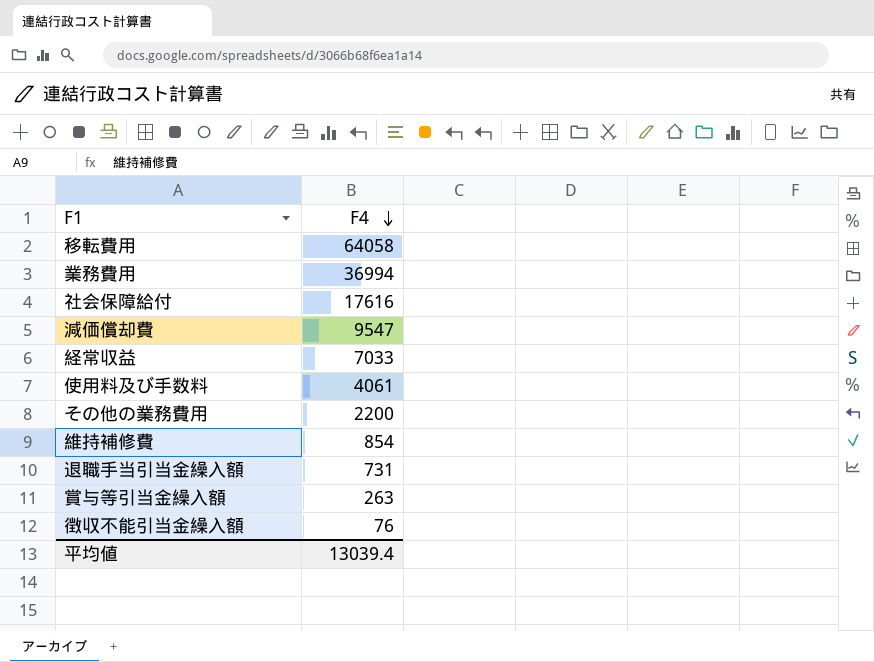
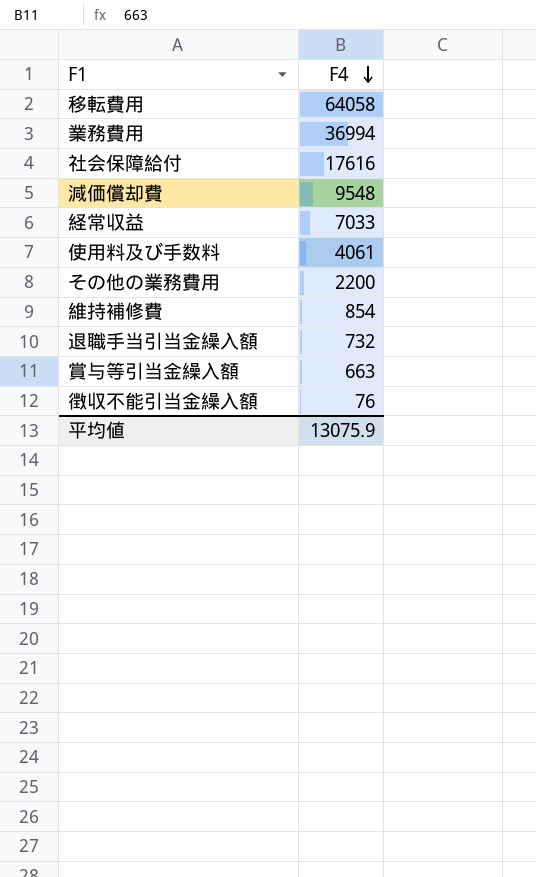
減価償却費 | F4: 9547 -> 9548
退職手当引当金繰入額 | F4: 731 -> 732
賞与等引当金繰入額 | F4: 263 -> 663
平均値 | F4: 13039.4 -> 13075.9

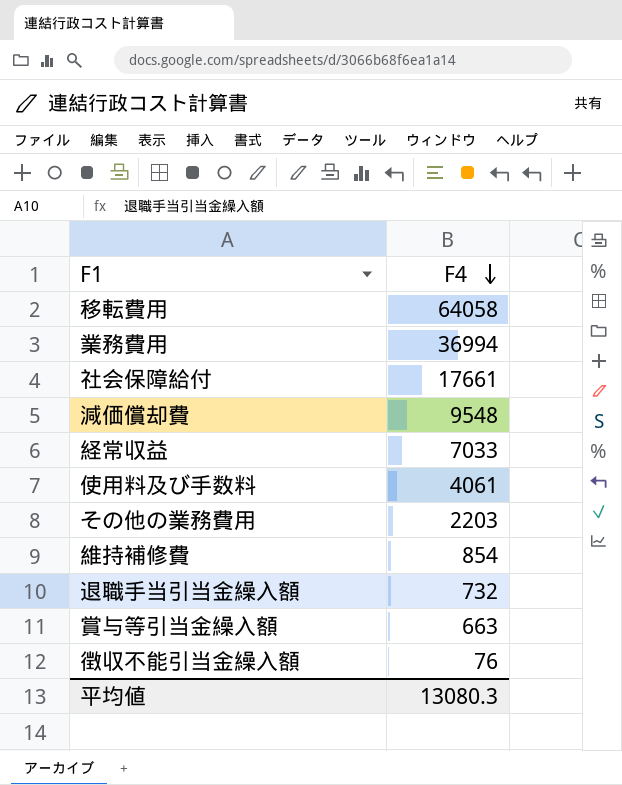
社会保障給付 | F4: 17616 -> 17661
その他の業務費用 | F4: 2200 -> 2203
平均値 | F4: 13075.9 -> 13080.3

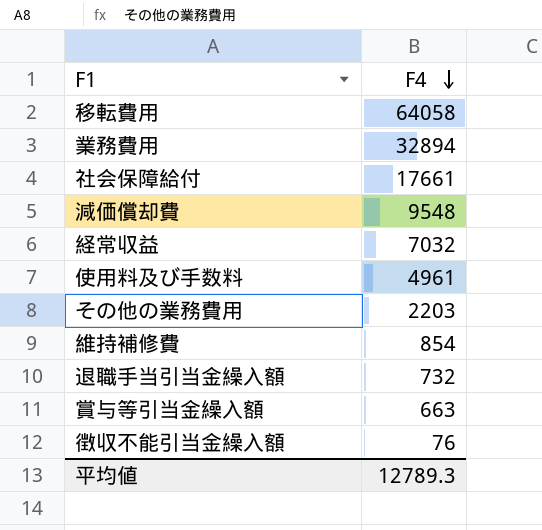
業務費用 | F4: 36994 -> 32894
経常収益 | F4: 7033 -> 7032
使用料及び手数料 | F4: 4061 -> 4961
平均値 | F4: 13080.3 -> 12789.3

